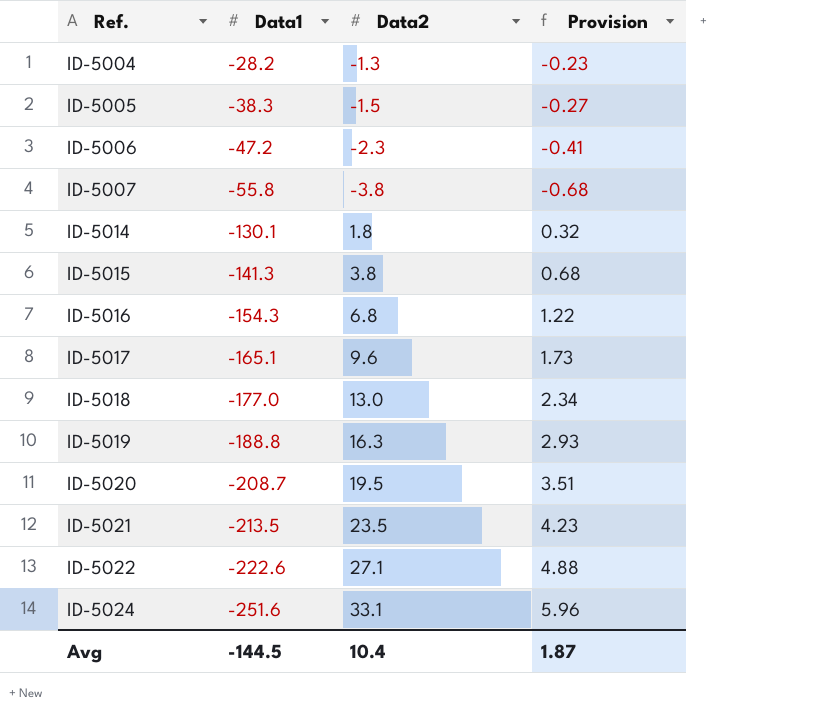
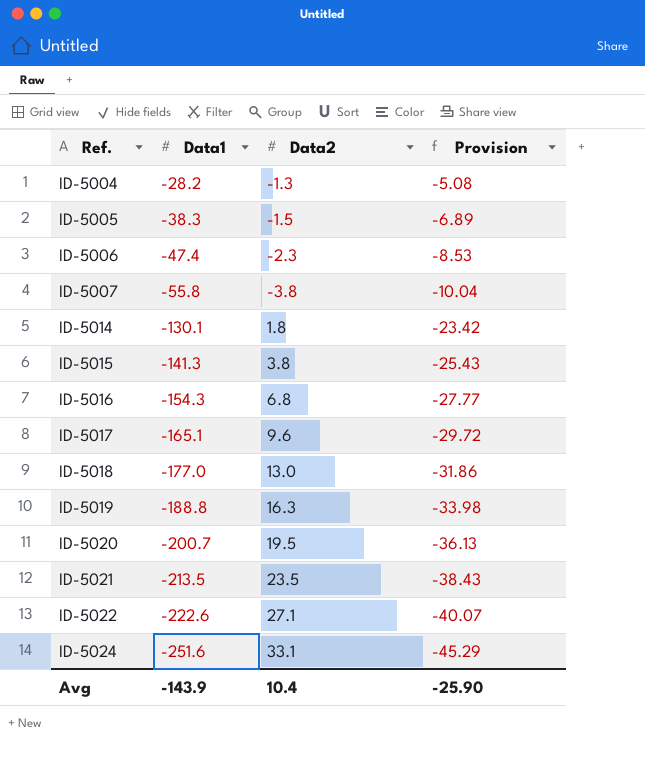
column Provision | formula: [Data2] * 0.18 -> [Data1] * 0.18
ID-5006 | Data1: -47.2 -> -47.4
ID-5020 | Data1: -208.7 -> -200.7
Avg | Data1: -144.5 -> -143.9
Avg | Provision: 1.87 -> -25.90

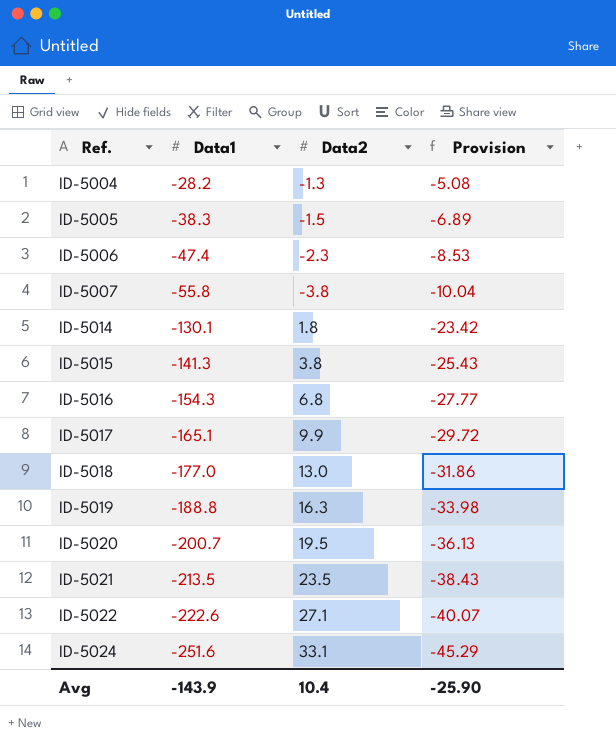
ID-5017 | Data2: 9.6 -> 9.9

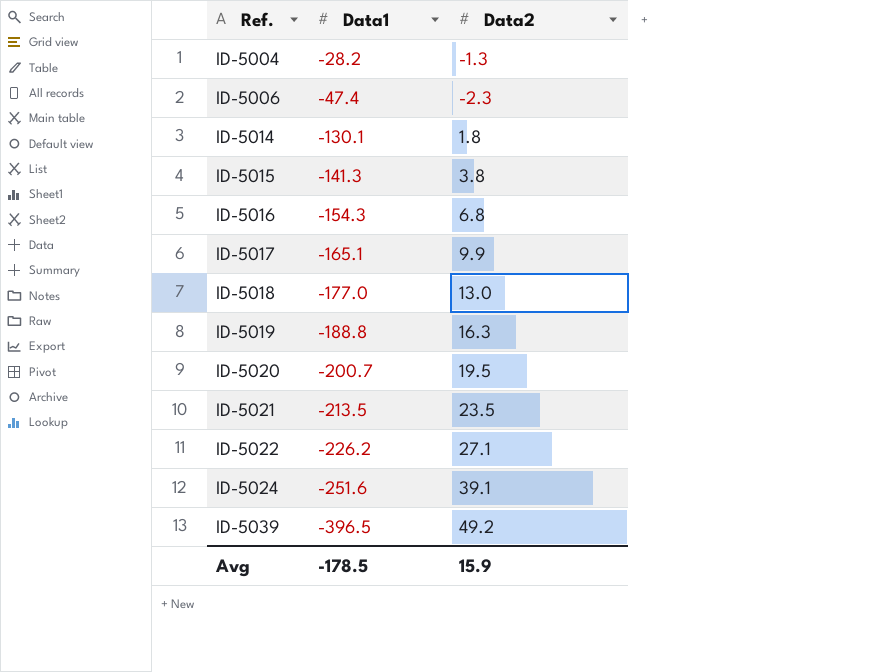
column Provision | formula: [Data1] * 0.18 -> none
row ID-5005: -38.3 | -1.5 | -6.89 -> none
row ID-5007: -55.8 | -3.8 | -10.04 -> none
ID-5022 | Data1: -222.6 -> -226.2
ID-5024 | Data2: 33.1 -> 39.1
row ID-5039: none -> -396.5 | 49.2
Avg | Data1: -143.9 -> -178.5
Avg | Data2: 10.4 -> 15.9

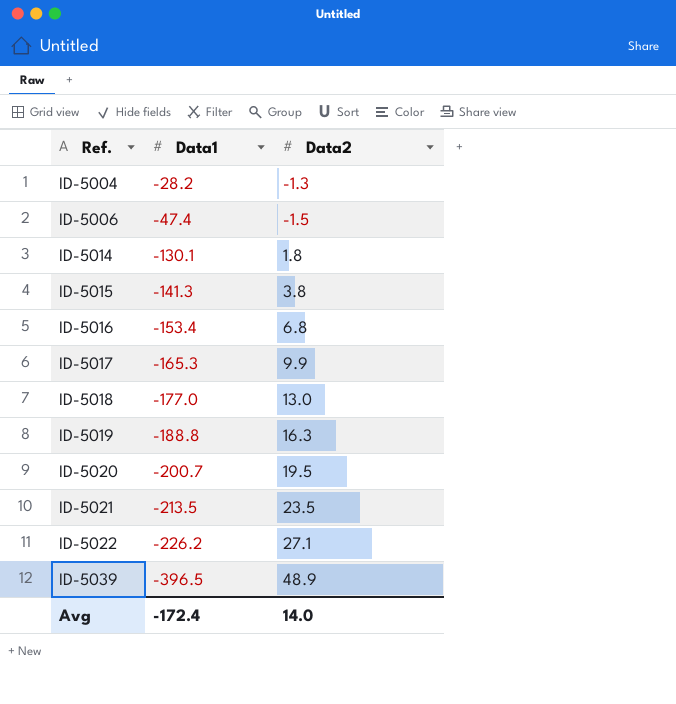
row ID-5024: -251.6 | 39.1 -> none
ID-5006 | Data2: -2.3 -> -1.5
ID-5016 | Data1: -154.3 -> -153.4
ID-5017 | Data1: -165.1 -> -165.3
ID-5039 | Data2: 49.2 -> 48.9
Avg | Data1: -178.5 -> -172.4
Avg | Data2: 15.9 -> 14.0

